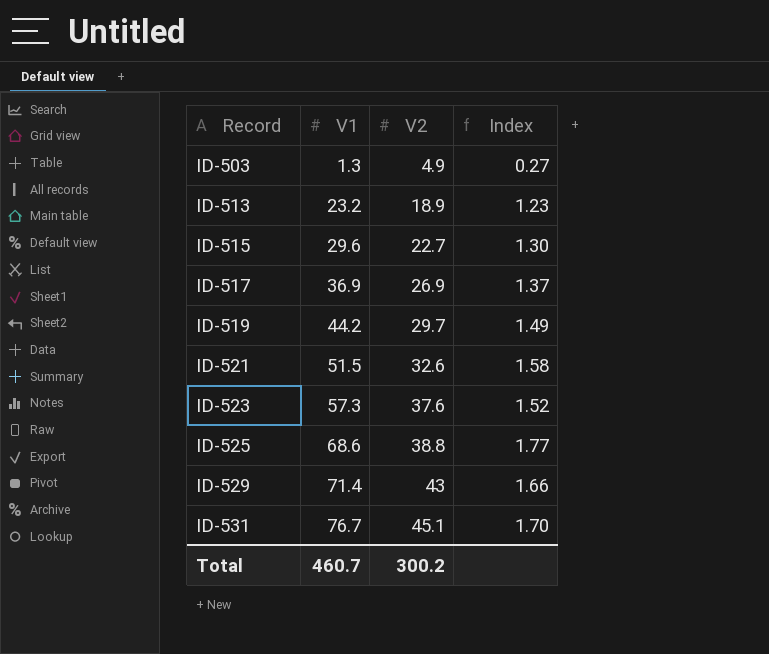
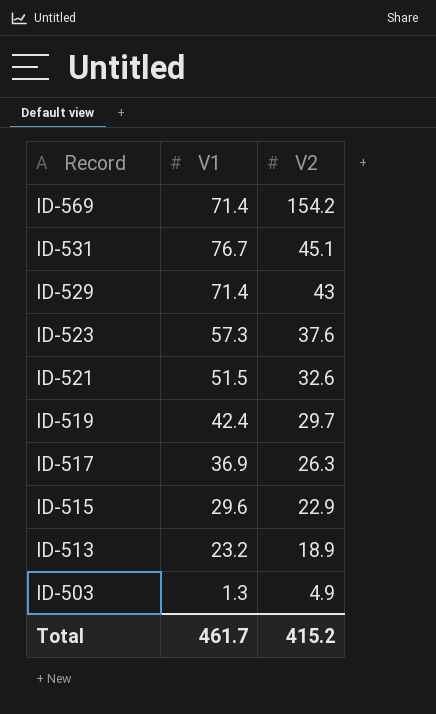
row order: Record ascending -> Record descending
column Index | formula: [V1] / [V2] -> none
row ID-525: 68.6 | 38.8 | 1.77 -> none
row ID-569: none -> 71.4 | 154.2
ID-519 | V1: 44.2 -> 42.4
ID-517 | V2: 26.9 -> 26.3
ID-515 | V2: 22.7 -> 22.9
Total | V1: 460.7 -> 461.7
Total | V2: 300.2 -> 415.2

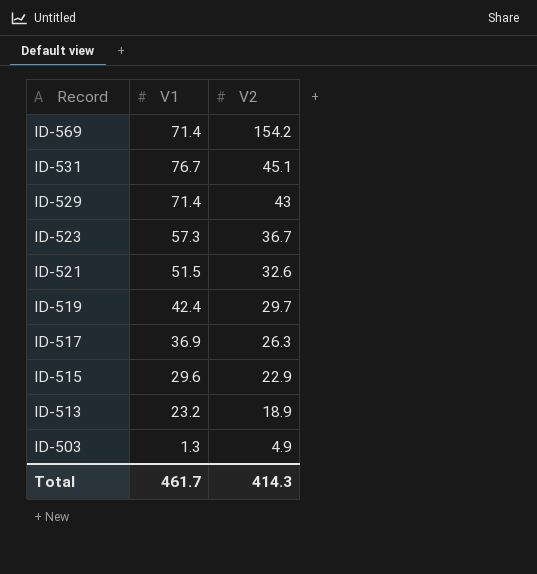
ID-523 | V2: 37.6 -> 36.7
Total | V2: 415.2 -> 414.3

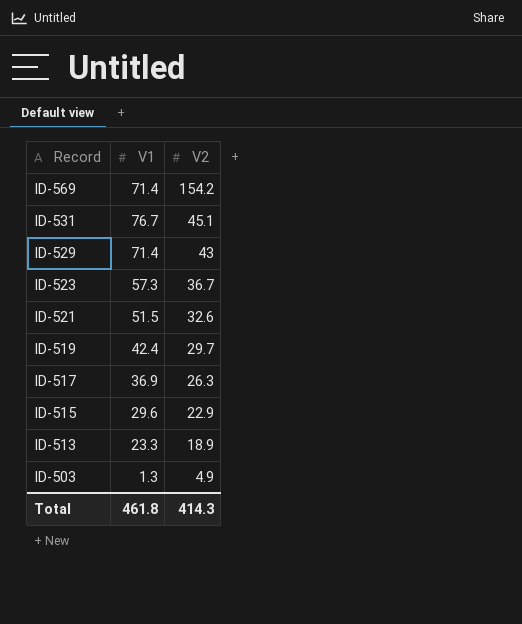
ID-513 | V1: 23.2 -> 23.3
Total | V1: 461.7 -> 461.8

